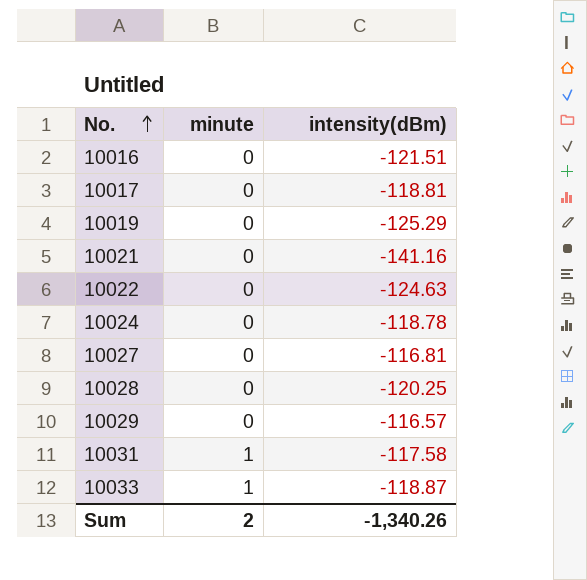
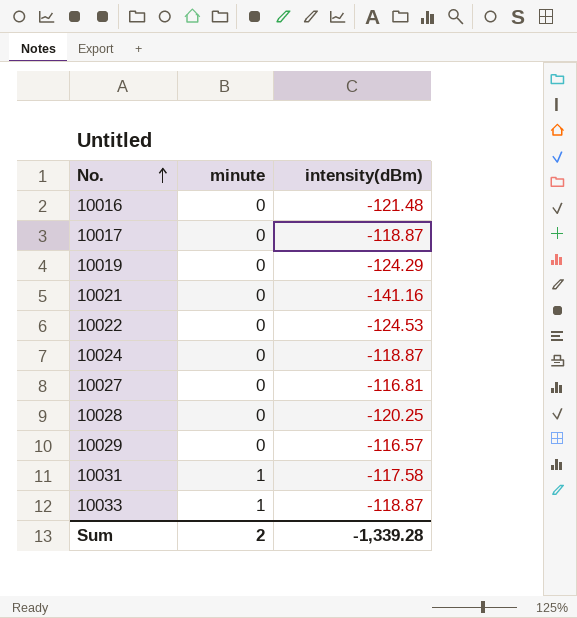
10016 | intensity(dBm): -121.51 -> -121.48
10017 | intensity(dBm): -118.81 -> -118.87
10019 | intensity(dBm): -125.29 -> -124.29
10022 | intensity(dBm): -124.63 -> -124.53
10024 | intensity(dBm): -118.78 -> -118.87
Sum | intensity(dBm): -1,340.26 -> -1,339.28

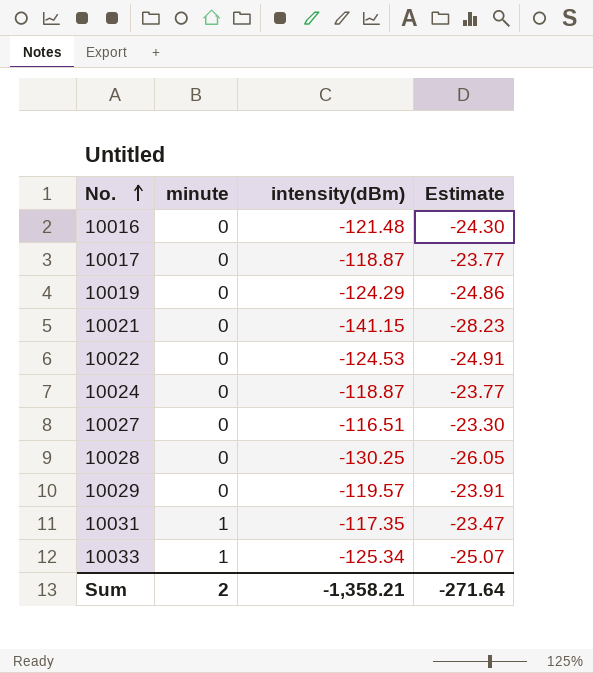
column Estimate | formula: none -> [intensity(dBm)] * 0.2
10021 | intensity(dBm): -141.16 -> -141.15
10027 | intensity(dBm): -116.81 -> -116.51
10028 | intensity(dBm): -120.25 -> -130.25
10029 | intensity(dBm): -116.57 -> -119.57
10031 | intensity(dBm): -117.58 -> -117.35
10033 | intensity(dBm): -118.87 -> -125.34
Sum | intensity(dBm): -1,339.28 -> -1,358.21

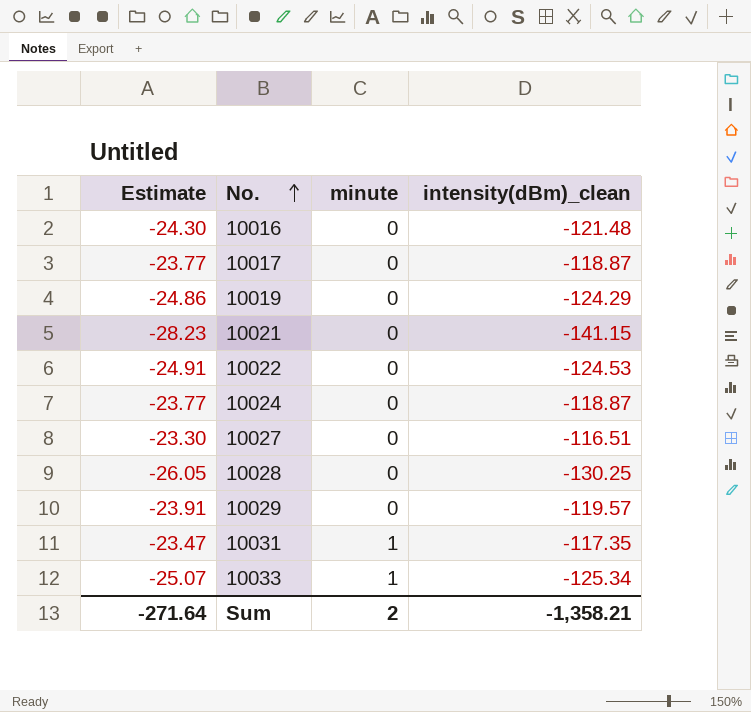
column Estimate | position: 4 -> 1
column name: intensity(dBm) -> intensity(dBm)_clean

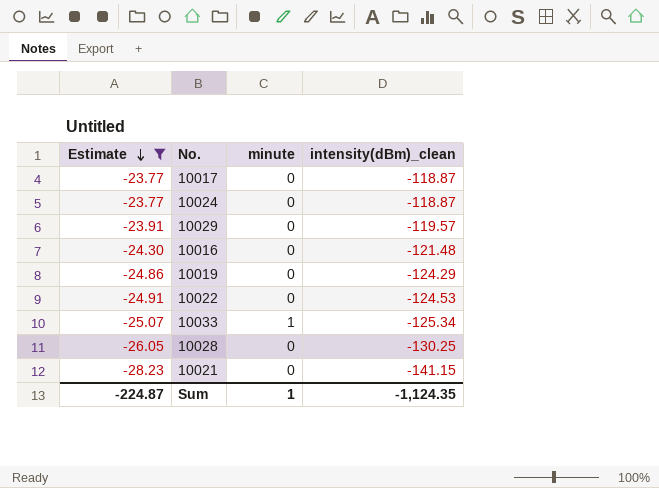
filter: none -> Estimate <= -23.77
row order: No. ascending -> Estimate descending
Sum | Estimate: -271.64 -> -224.87
Sum | minute: 2 -> 1
Sum | intensity(dBm)_clean: -1,358.21 -> -1,124.35

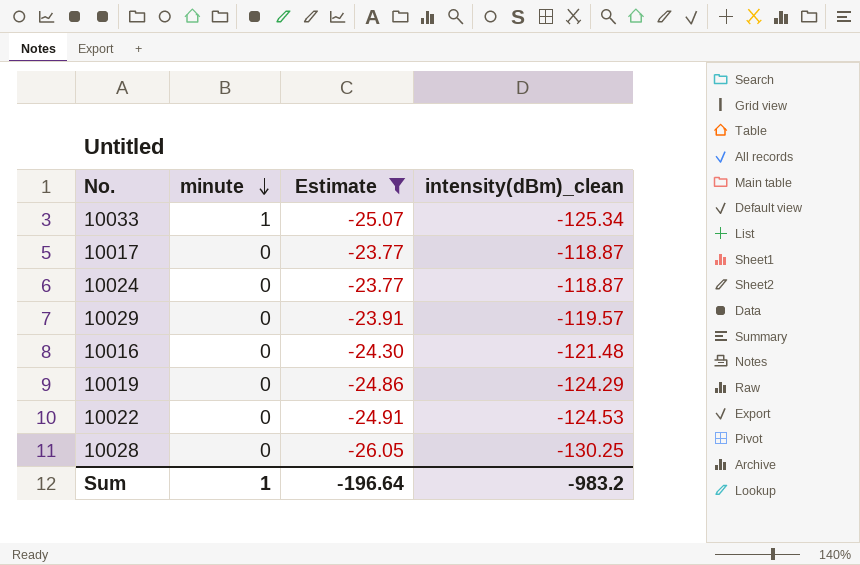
row order: Estimate descending -> minute descending
column Estimate | position: 1 -> 3
row 10021: -28.23 | 0 | -141.15 -> none
Sum | Estimate: -224.87 -> -196.64
Sum | intensity(dBm)_clean: -1,124.35 -> -983.2

